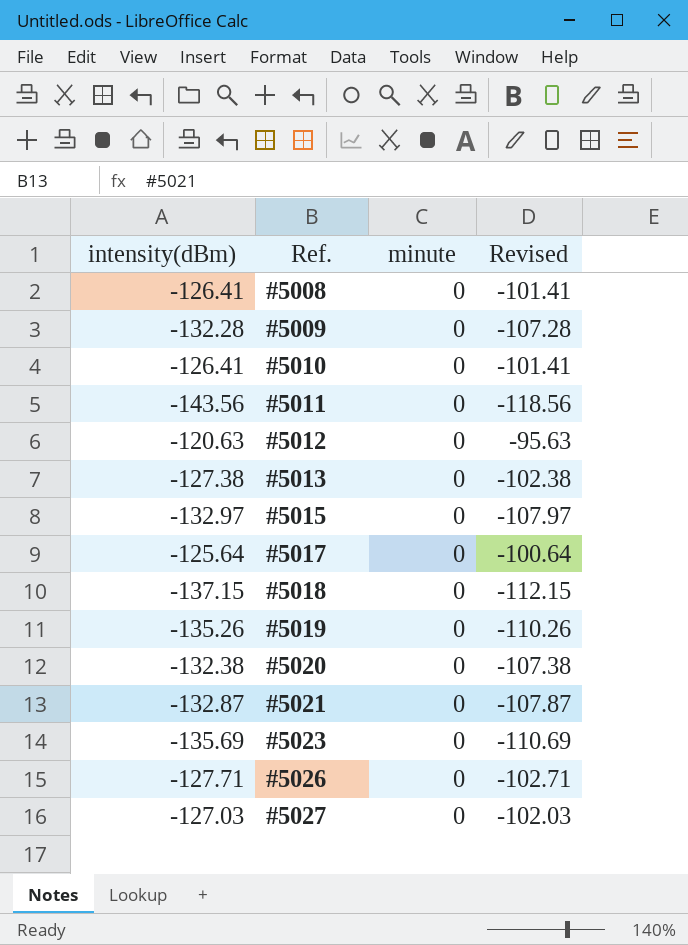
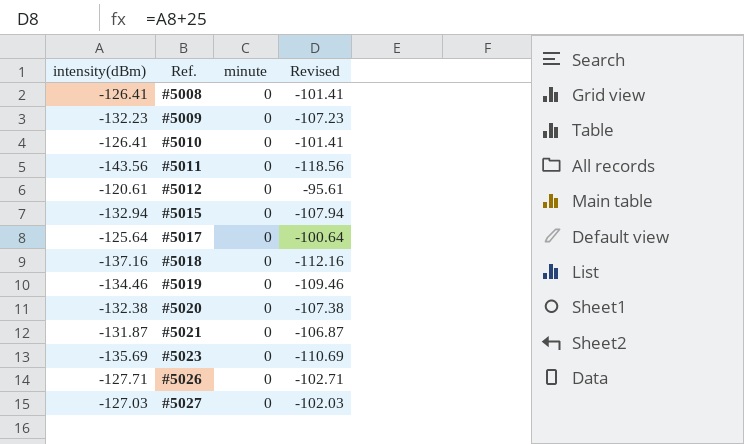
row #5013: -127.38 | 0 | -102.38 -> none
#5009 | intensity(dBm): -132.28 -> -132.23
#5009 | Revised: -107.28 -> -107.23
#5012 | intensity(dBm): -120.63 -> -120.61
#5012 | Revised: -95.63 -> -95.61
#5015 | intensity(dBm): -132.97 -> -132.94
#5015 | Revised: -107.97 -> -107.94
#5018 | intensity(dBm): -137.15 -> -137.16
#5018 | Revised: -112.15 -> -112.16
#5019 | intensity(dBm): -135.26 -> -134.46
#5019 | Revised: -110.26 -> -109.46
#5021 | intensity(dBm): -132.87 -> -131.87
#5021 | Revised: -107.87 -> -106.87

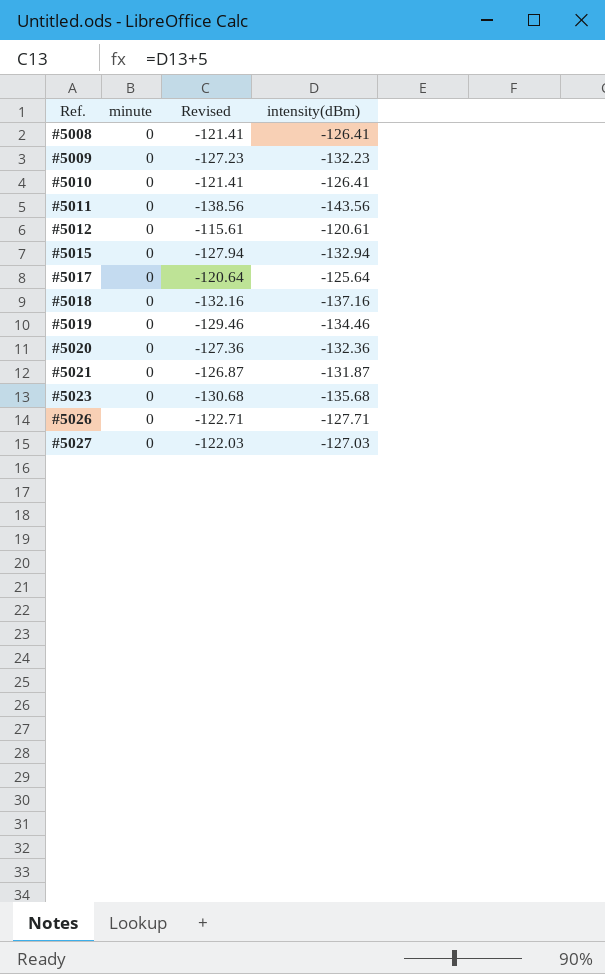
column Revised | formula: [intensity(dBm)] + 25 -> [intensity(dBm)] + 5
column intensity(dBm) | position: 1 -> 4
#5020 | intensity(dBm): -132.38 -> -132.36
#5023 | intensity(dBm): -135.69 -> -135.68

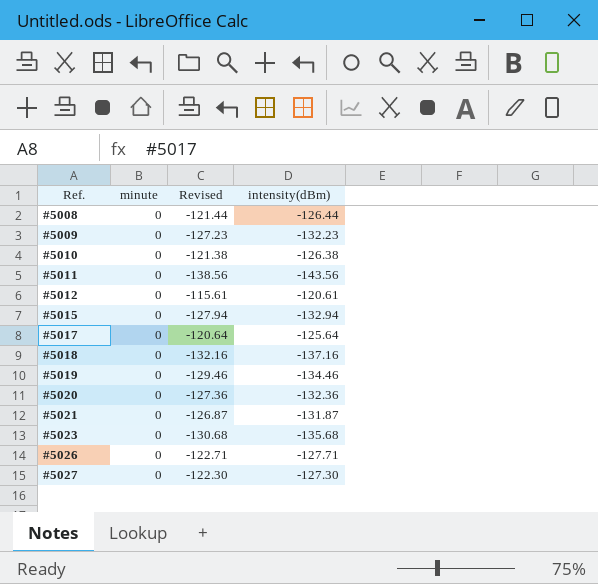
#5008 | Revised: -121.41 -> -121.44
#5008 | intensity(dBm): -126.41 -> -126.44
#5010 | Revised: -121.41 -> -121.38
#5010 | intensity(dBm): -126.41 -> -126.38
#5027 | Revised: -122.03 -> -122.30
#5027 | intensity(dBm): -127.03 -> -127.30

